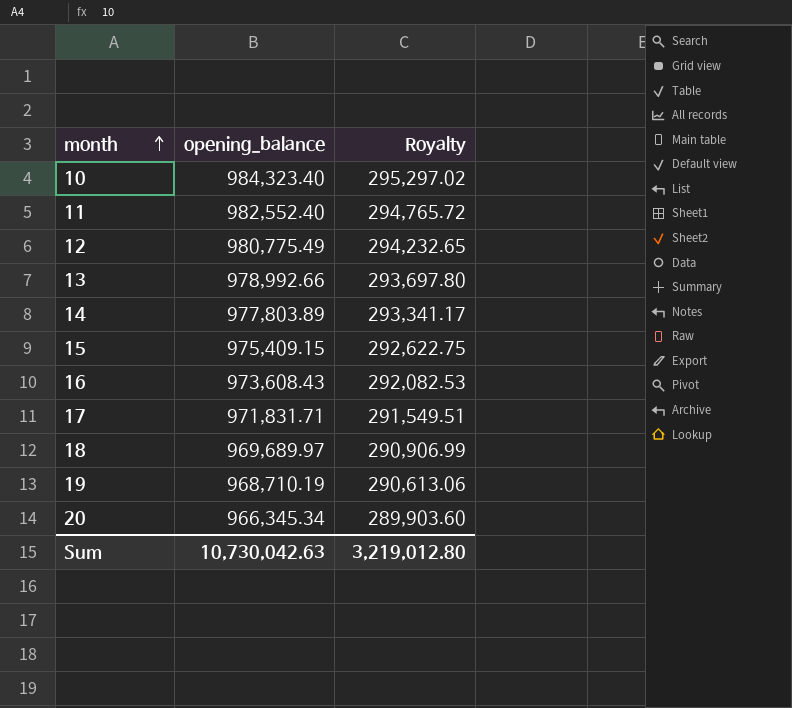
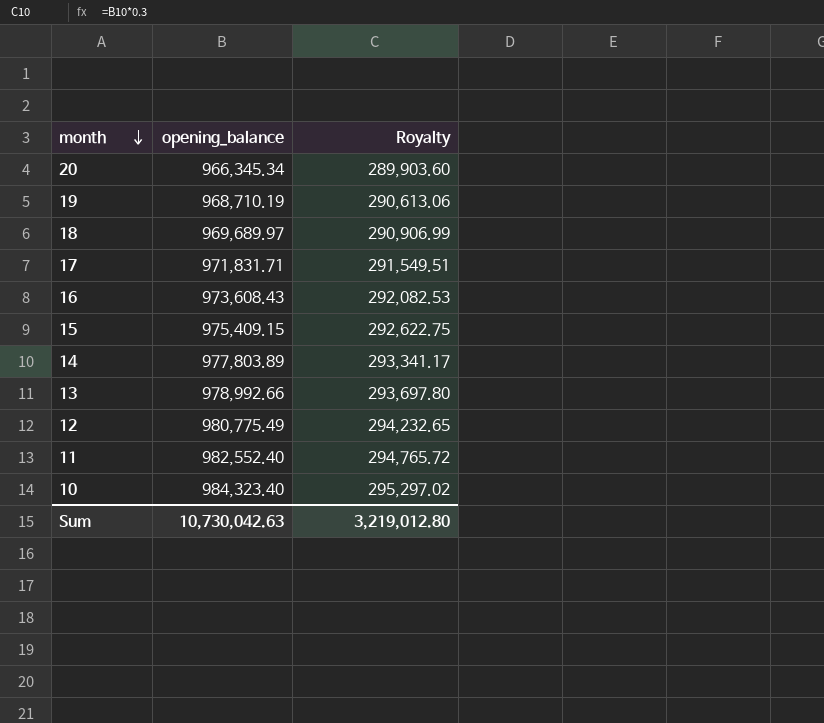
row order: month ascending -> month descending

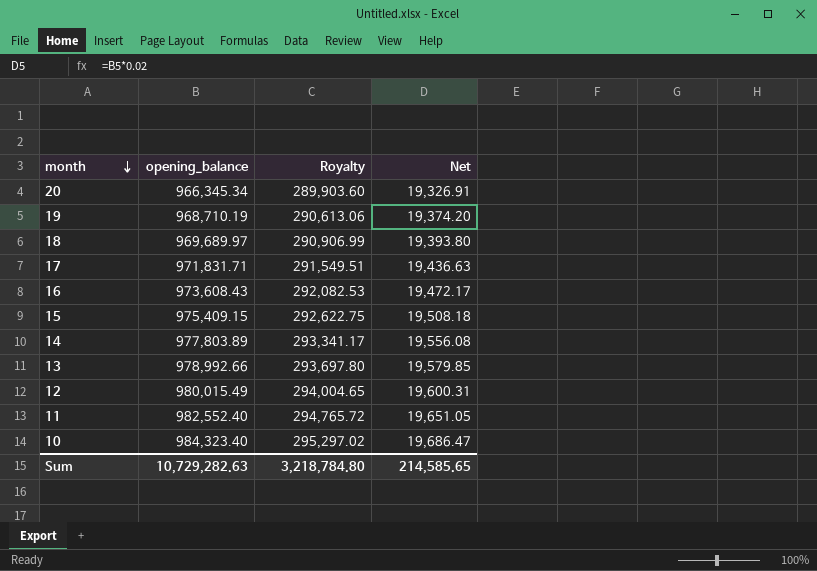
column Net | formula: none -> [opening_balance] * 0.02
12 | opening_balance: 980,775.49 -> 980,015.49
12 | Royalty: 294,232.65 -> 294,004.65
Sum | opening_balance: 10,730,042.63 -> 10,729,282.63
Sum | Royalty: 3,219,012.80 -> 3,218,784.80

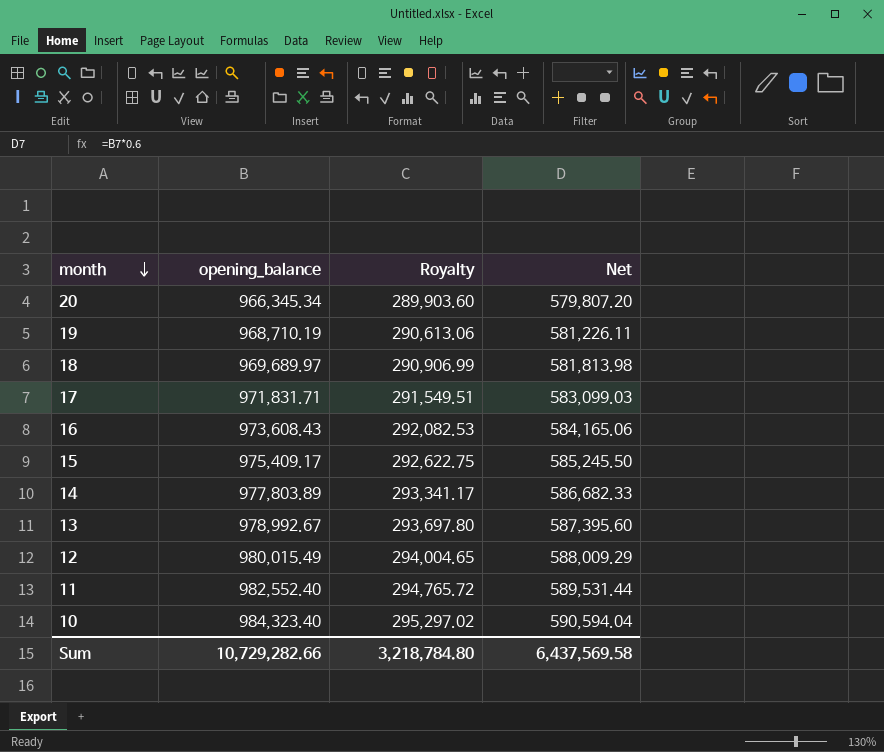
column Net | formula: [opening_balance] * 0.02 -> [opening_balance] * 0.6
15 | opening_balance: 975,409.15 -> 975,409.17
13 | opening_balance: 978,992.66 -> 978,992.67
Sum | opening_balance: 10,729,282.63 -> 10,729,282.66
Sum | Net: 214,585.65 -> 6,437,569.58

